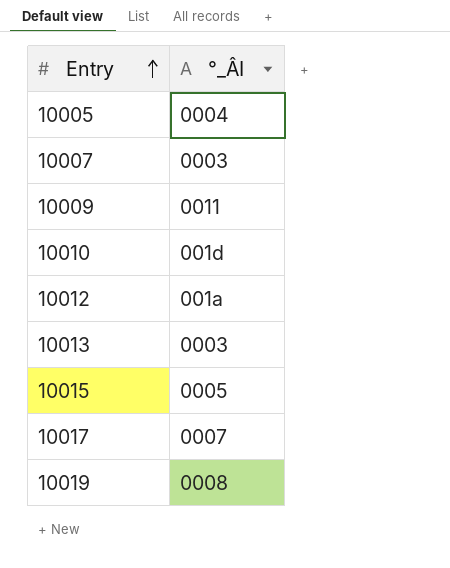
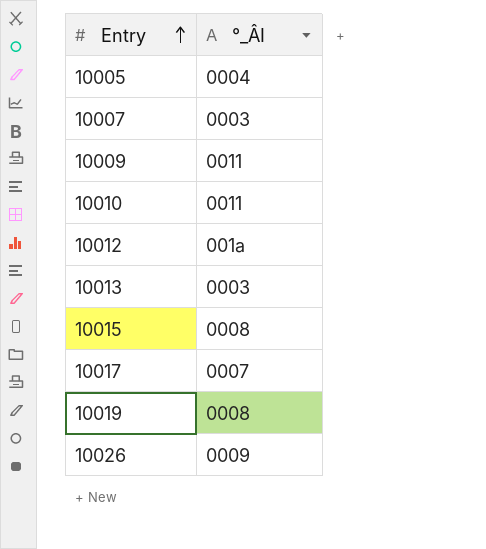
10010 | °_ÂI: 001d -> 0011
10015 | °_ÂI: 0005 -> 0008
row 10026: none -> 0009

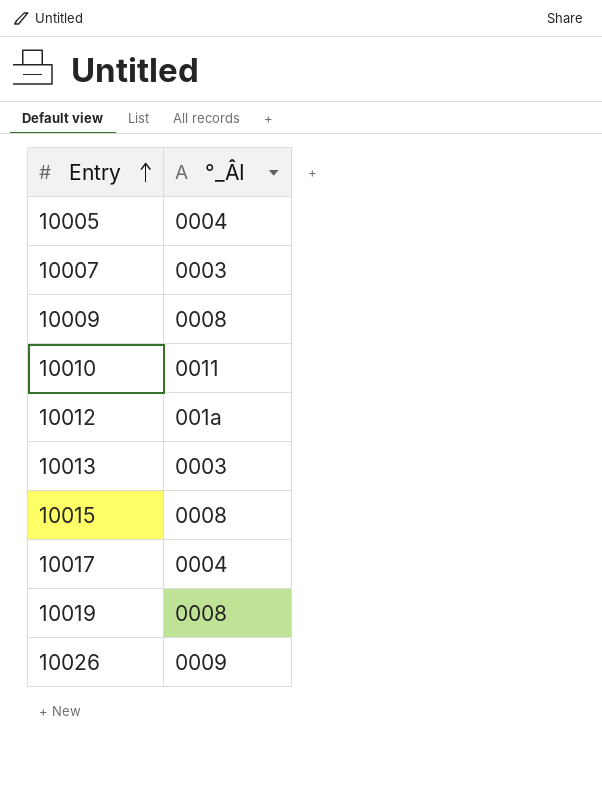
10009 | °_ÂI: 0011 -> 0008
10017 | °_ÂI: 0007 -> 0004

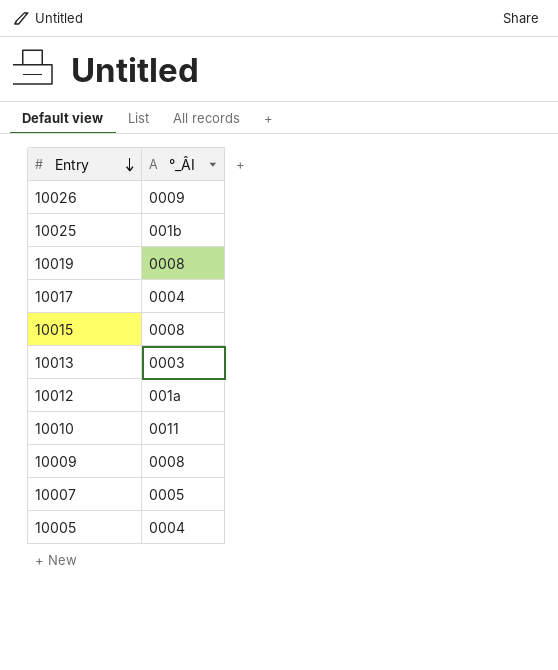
row order: Entry ascending -> Entry descending
row 10025: none -> 001b
10007 | °_ÂI: 0003 -> 0005

